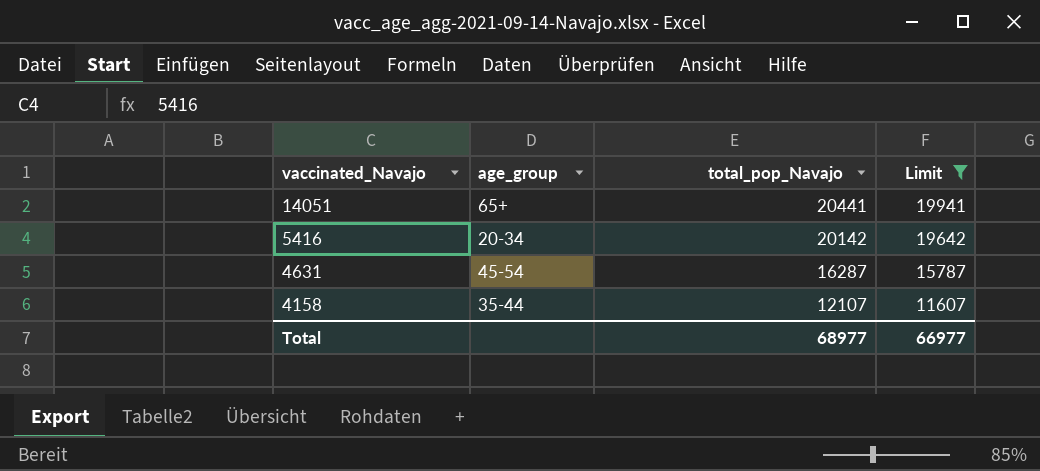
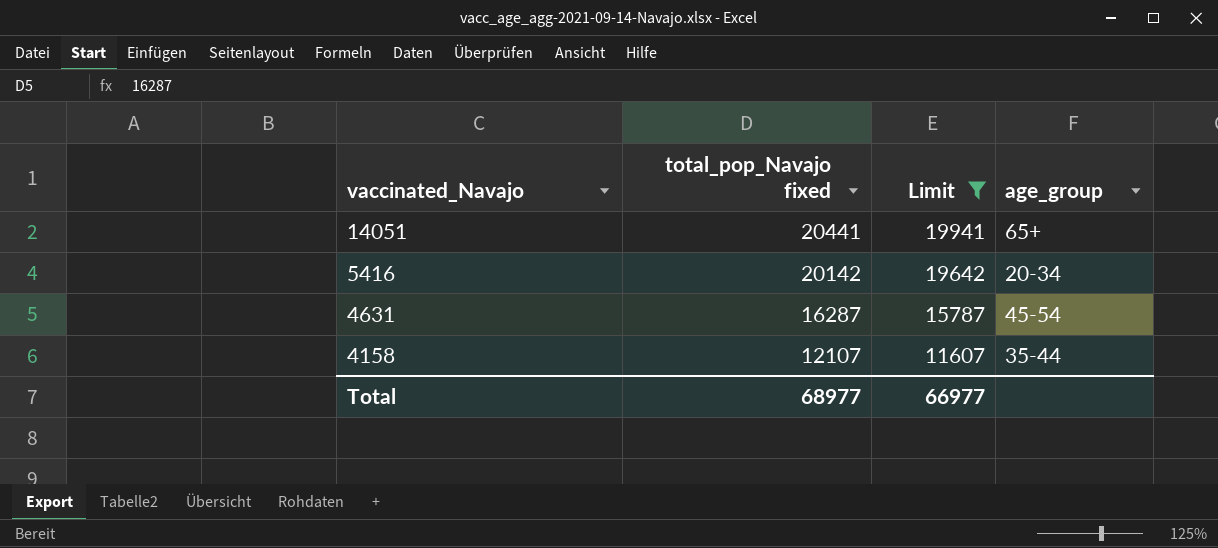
column name: total_pop_Navajo -> total_pop_Navajo fixed
column age_group | position: 2 -> 4

